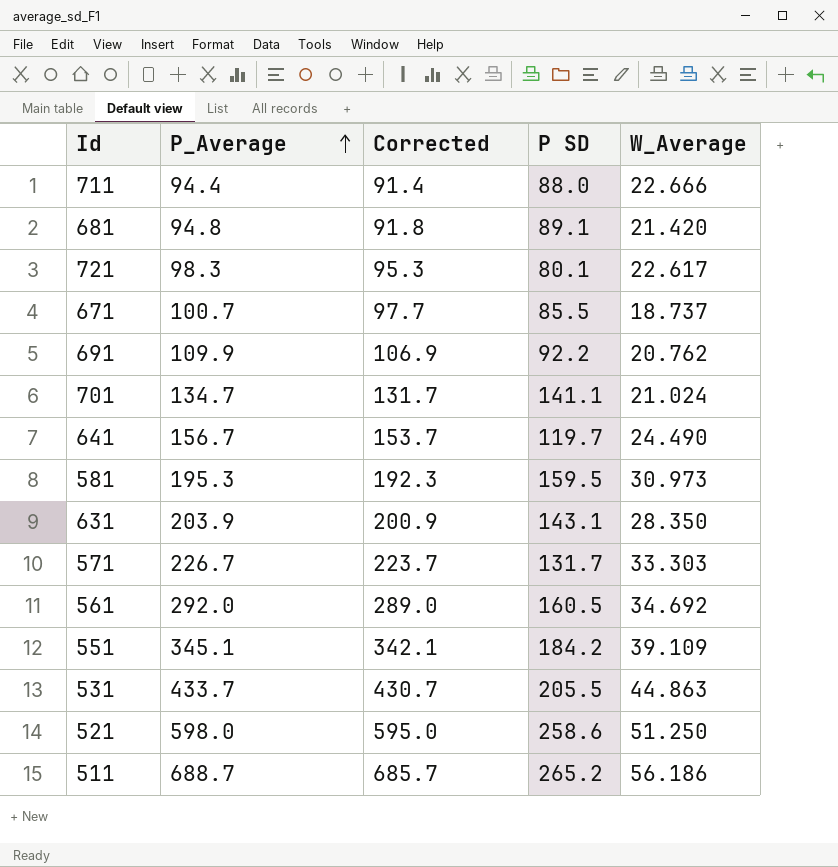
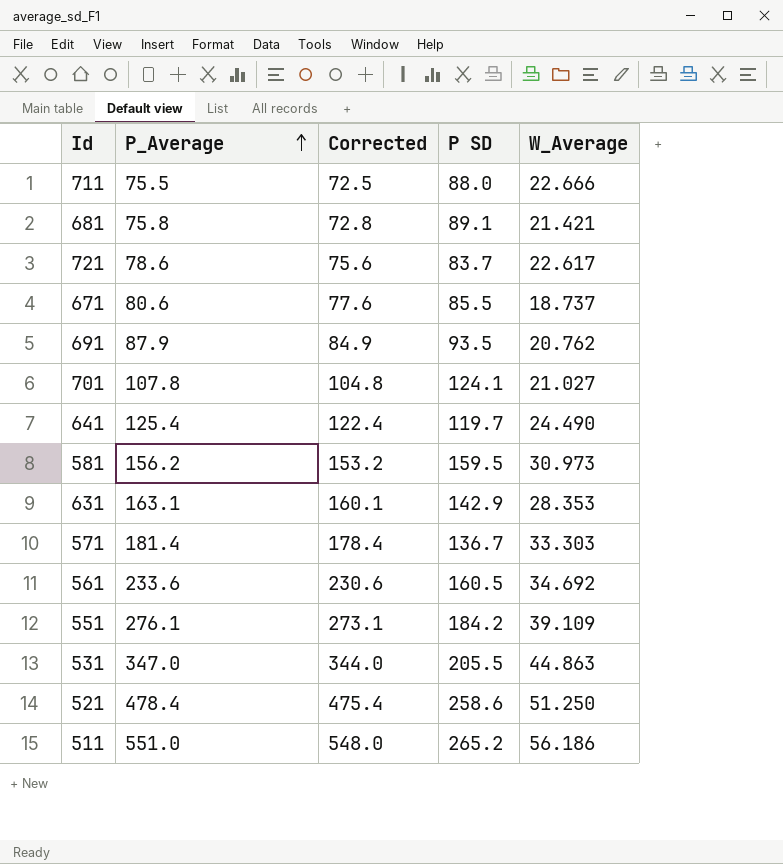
711 | P_Average: 94.4 -> 75.5
711 | Corrected: 91.4 -> 72.5
681 | P_Average: 94.8 -> 75.8
681 | Corrected: 91.8 -> 72.8
681 | W_Average: 21.420 -> 21.421
721 | P_Average: 98.3 -> 78.6
721 | Corrected: 95.3 -> 75.6
721 | P SD: 80.1 -> 83.7
671 | P_Average: 100.7 -> 80.6
671 | Corrected: 97.7 -> 77.6
691 | P_Average: 109.9 -> 87.9
691 | Corrected: 106.9 -> 84.9
691 | P SD: 92.2 -> 93.5
701 | P_Average: 134.7 -> 107.8
701 | Corrected: 131.7 -> 104.8
701 | P SD: 141.1 -> 124.1
701 | W_Average: 21.024 -> 21.027
641 | P_Average: 156.7 -> 125.4
641 | Corrected: 153.7 -> 122.4
581 | P_Average: 195.3 -> 156.2
581 | Corrected: 192.3 -> 153.2
631 | P_Average: 203.9 -> 163.1
631 | Corrected: 200.9 -> 160.1
631 | P SD: 143.1 -> 142.9
631 | W_Average: 28.350 -> 28.353
571 | P_Average: 226.7 -> 181.4
571 | Corrected: 223.7 -> 178.4
571 | P SD: 131.7 -> 136.7
561 | P_Average: 292.0 -> 233.6
561 | Corrected: 289.0 -> 230.6
551 | P_Average: 345.1 -> 276.1
551 | Corrected: 342.1 -> 273.1
531 | P_Average: 433.7 -> 347.0
531 | Corrected: 430.7 -> 344.0
521 | P_Average: 598.0 -> 478.4
521 | Corrected: 595.0 -> 475.4
511 | P_Average: 688.7 -> 551.0
511 | Corrected: 685.7 -> 548.0

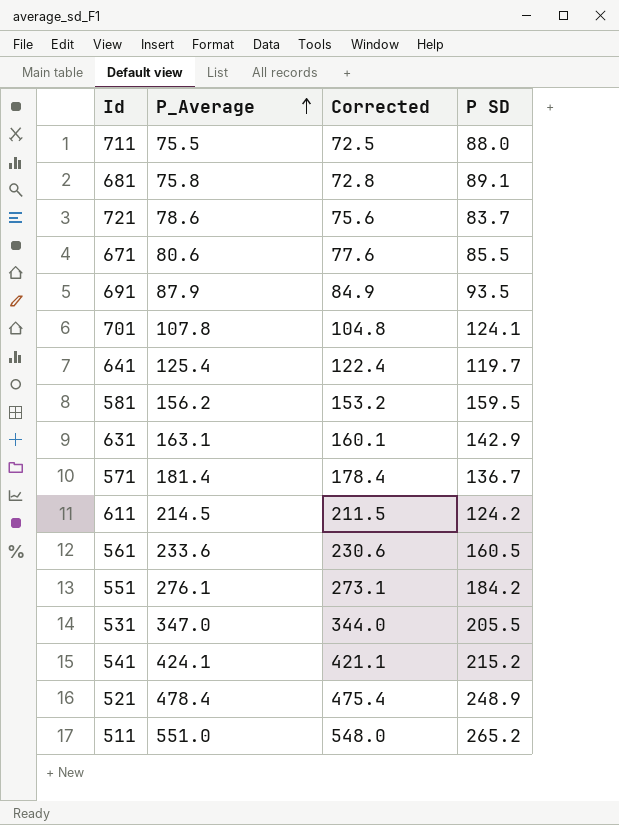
column W_Average | position: 5 -> none
row 611: none -> 214.5 | 211.5 | 124.2
row 541: none -> 424.1 | 421.1 | 215.2
521 | P SD: 258.6 -> 248.9

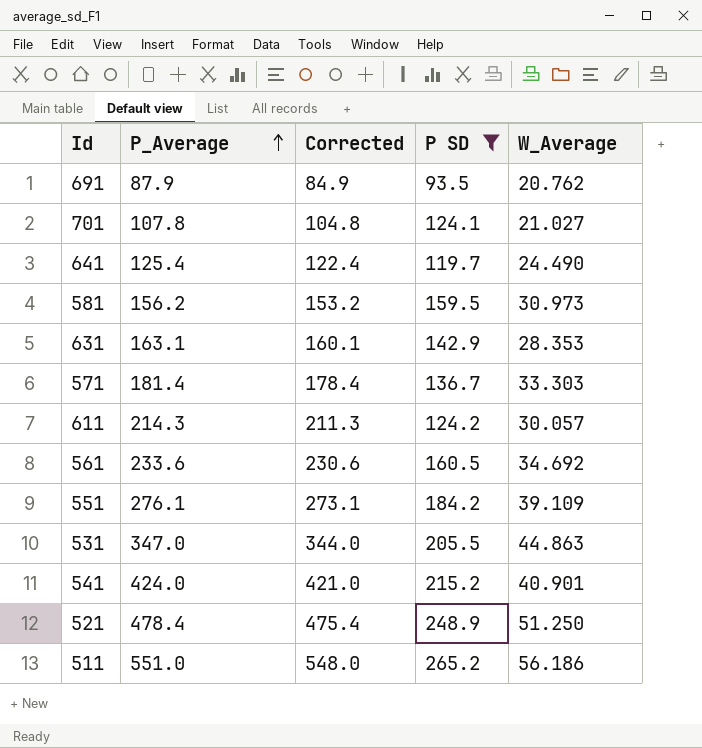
filter: none -> P SD >= 93.5
column W_Average | position: none -> 5
611 | P_Average: 214.5 -> 214.3
611 | Corrected: 211.5 -> 211.3
541 | P_Average: 424.1 -> 424.0
541 | Corrected: 421.1 -> 421.0

